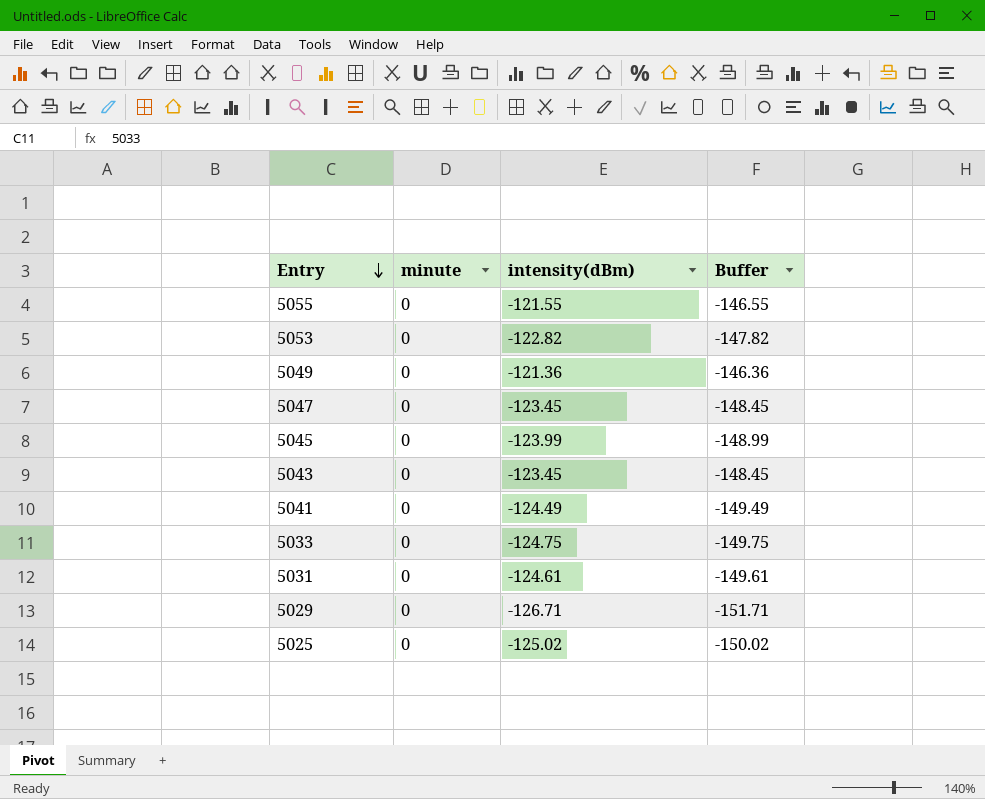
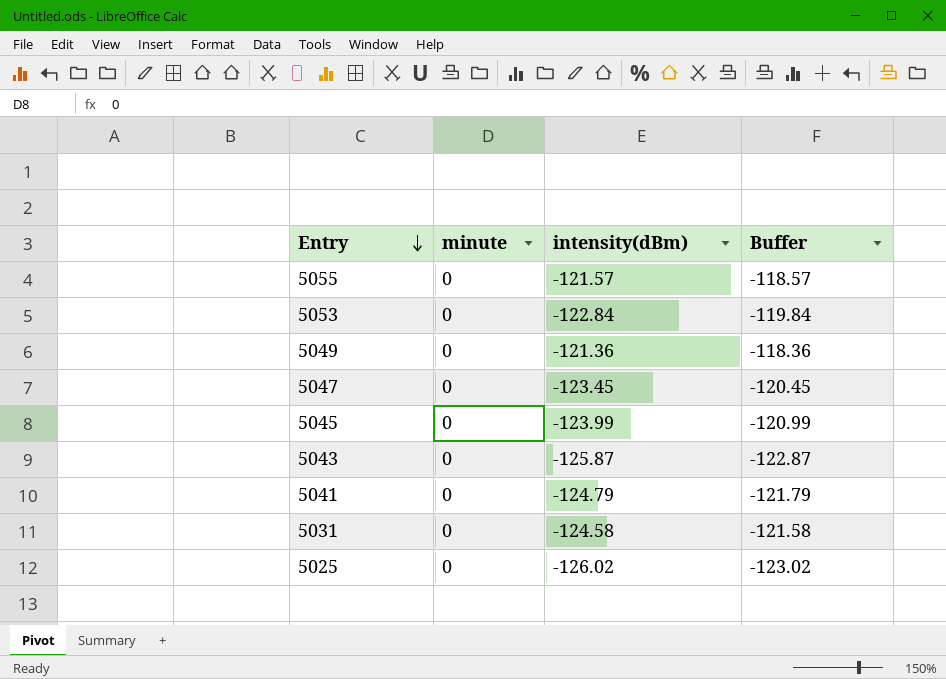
column Buffer | formula: [intensity(dBm)] - 25 -> [intensity(dBm)] + 3
row 5033: 0 | -124.75 | -149.75 -> none
row 5029: 0 | -126.71 | -151.71 -> none
5055 | intensity(dBm): -121.55 -> -121.57
5053 | intensity(dBm): -122.82 -> -122.84
5043 | intensity(dBm): -123.45 -> -125.87
5041 | intensity(dBm): -124.49 -> -124.79
5031 | intensity(dBm): -124.61 -> -124.58
5025 | intensity(dBm): -125.02 -> -126.02

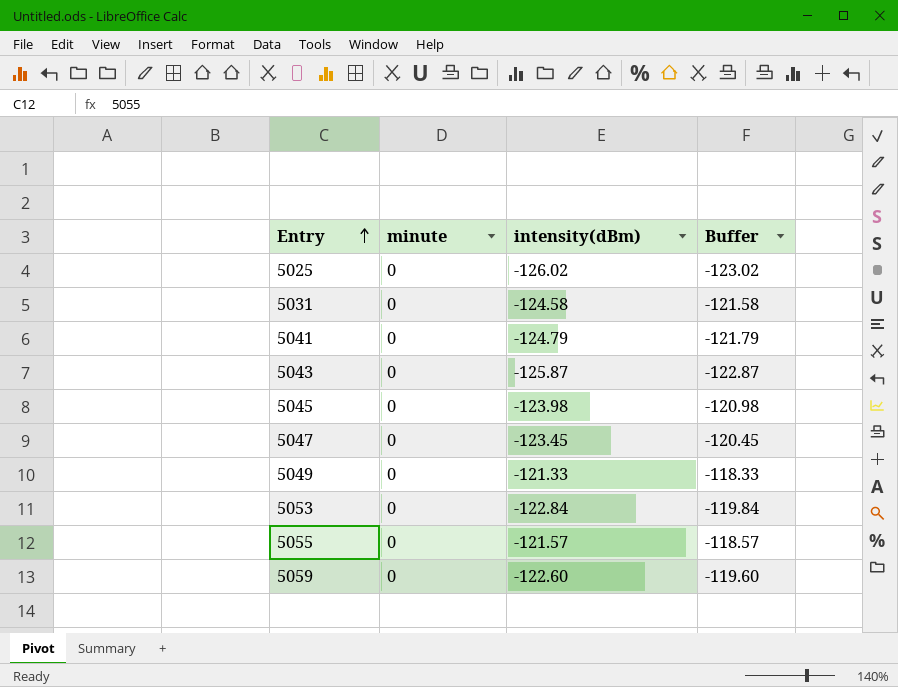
row order: Entry descending -> Entry ascending
5045 | intensity(dBm): -123.99 -> -123.98
5045 | Buffer: -120.99 -> -120.98
5049 | intensity(dBm): -121.36 -> -121.33
5049 | Buffer: -118.36 -> -118.33
row 5059: none -> 0 | -122.60 | -119.60

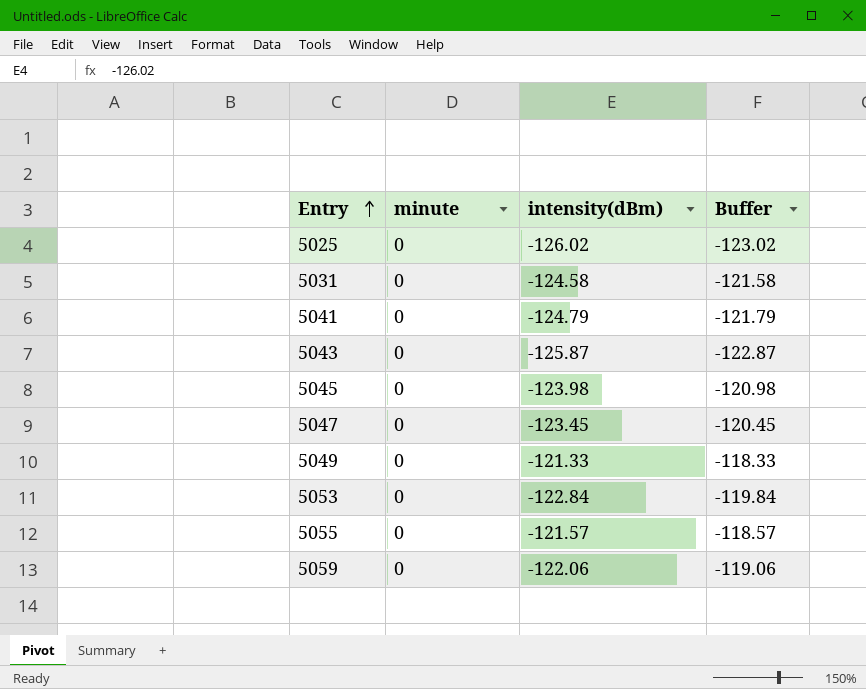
5059 | intensity(dBm): -122.60 -> -122.06
5059 | Buffer: -119.60 -> -119.06

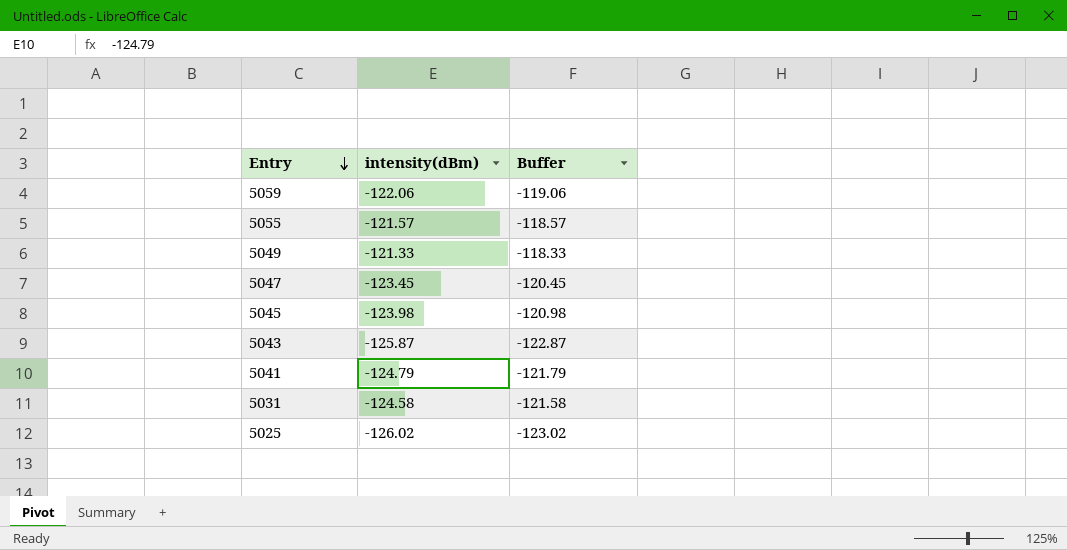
row order: Entry ascending -> Entry descending
column minute | position: 2 -> none
row 5053: 0 | -122.84 | -119.84 -> none

